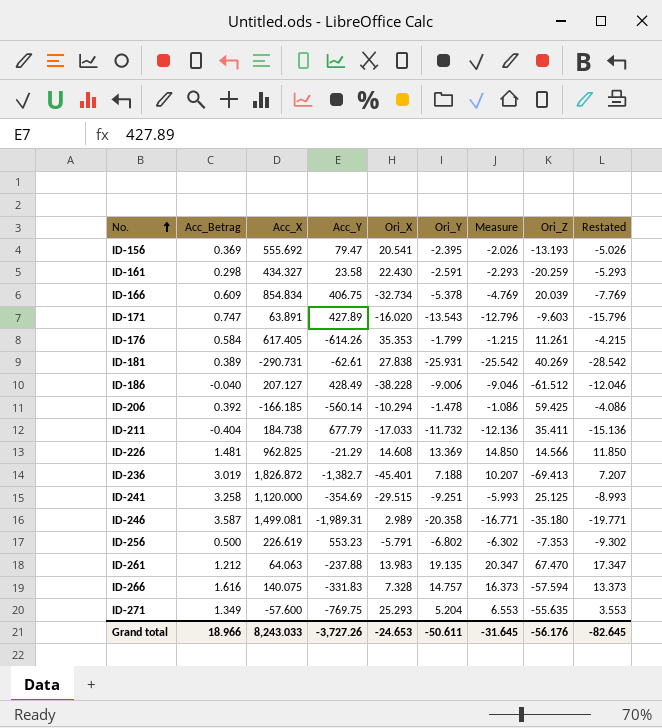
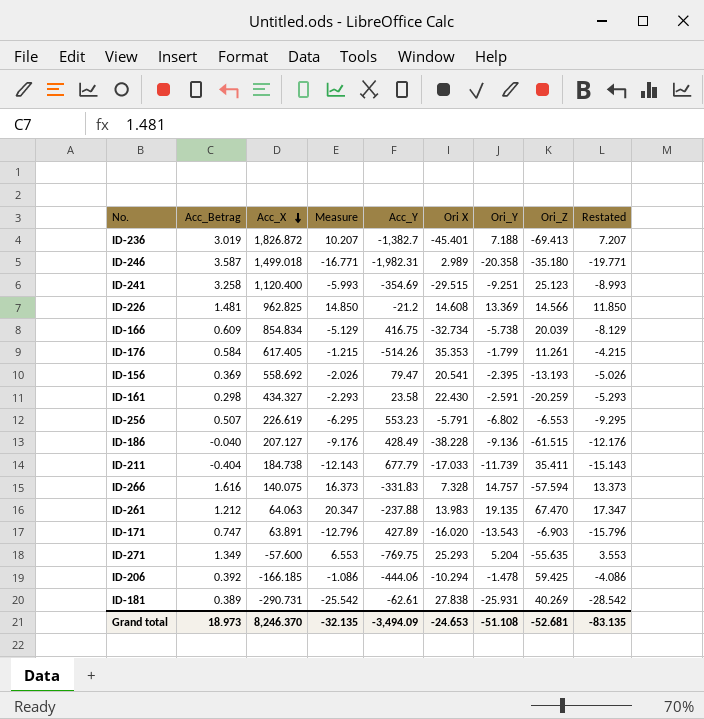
row order: No. ascending -> Acc_X descending
column Measure | position: 7 -> 4
column name: Ori_X -> Ori X
ID-246 | Acc_X: 1,499.081 -> 1,499.018
ID-246 | Acc_Y: -1,989.31 -> -1,982.31
ID-241 | Acc_X: 1,120.000 -> 1,120.400
ID-241 | Ori_Z: 25.125 -> 25.123
ID-226 | Acc_Y: -21.29 -> -21.2
ID-166 | Measure: -4.769 -> -5.129
ID-166 | Acc_Y: 406.75 -> 416.75
ID-166 | Ori_Y: -5.378 -> -5.738
ID-166 | Restated: -7.769 -> -8.129
ID-176 | Acc_Y: -614.26 -> -514.26
ID-156 | Acc_X: 555.692 -> 558.692
ID-256 | Acc_Betrag: 0.500 -> 0.507
ID-256 | Measure: -6.302 -> -6.295
ID-256 | Ori_Z: -7.353 -> -6.553
ID-256 | Restated: -9.302 -> -9.295
ID-186 | Measure: -9.046 -> -9.176
ID-186 | Ori_Y: -9.006 -> -9.136
ID-186 | Ori_Z: -61.512 -> -61.515
ID-186 | Restated: -12.046 -> -12.176
ID-211 | Measure: -12.136 -> -12.143
ID-211 | Ori_Y: -11.732 -> -11.739
ID-211 | Restated: -15.136 -> -15.143
ID-171 | Ori_Z: -9.603 -> -6.903
ID-206 | Acc_Y: -560.14 -> -444.06
Grand total | Acc_Betrag: 18.966 -> 18.973
Grand total | Acc_X: 8,243.033 -> 8,246.370
Grand total | Measure: -31.645 -> -32.135
Grand total | Acc_Y: -3,727.26 -> -3,494.09
Grand total | Ori_Y: -50.611 -> -51.108
Grand total | Ori_Z: -56.176 -> -52.681
Grand total | Restated: -82.645 -> -83.135

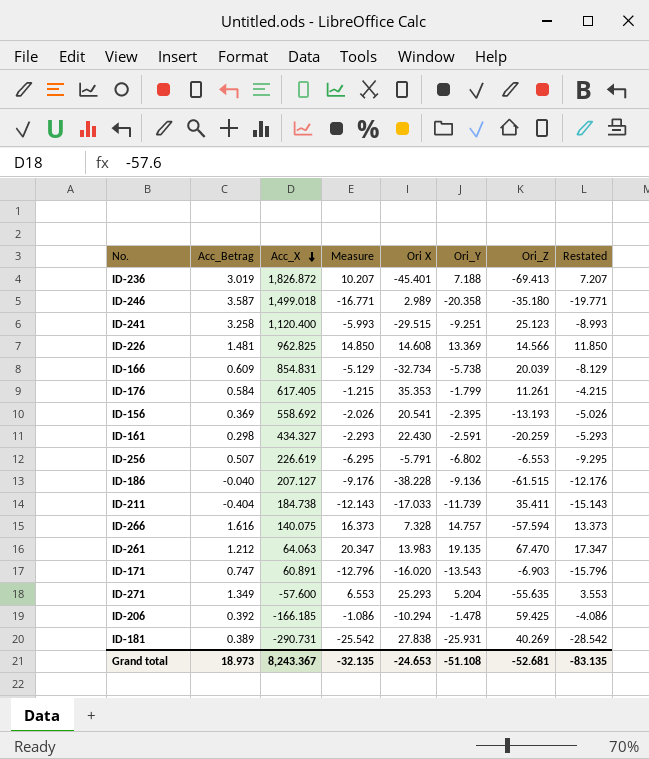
column Acc_Y | position: 5 -> none
ID-166 | Acc_X: 854.834 -> 854.831
ID-171 | Acc_X: 63.891 -> 60.891
Grand total | Acc_X: 8,246.370 -> 8,243.367

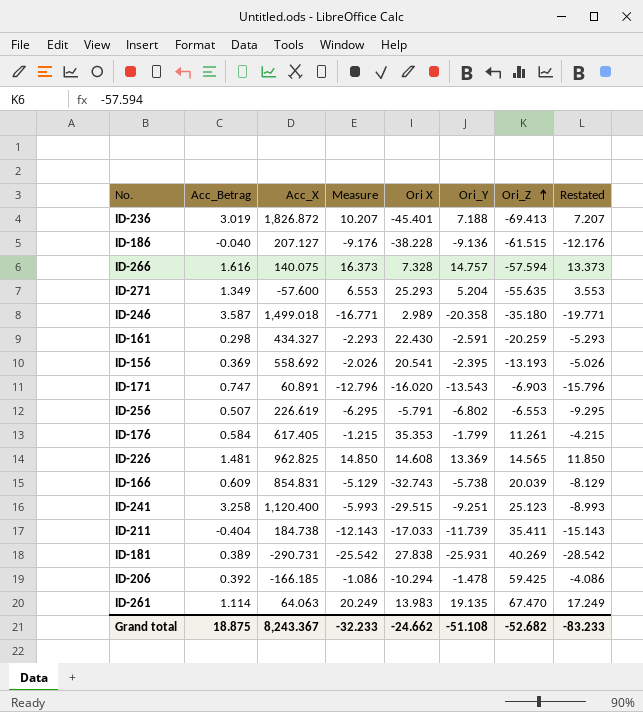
row order: Acc_X descending -> Ori_Z ascending
ID-226 | Ori_Z: 14.566 -> 14.565
ID-166 | Ori X: -32.734 -> -32.743
ID-261 | Acc_Betrag: 1.212 -> 1.114
ID-261 | Measure: 20.347 -> 20.249
ID-261 | Restated: 17.347 -> 17.249
Grand total | Acc_Betrag: 18.973 -> 18.875
Grand total | Measure: -32.135 -> -32.233
Grand total | Ori X: -24.653 -> -24.662
Grand total | Ori_Z: -52.681 -> -52.682
Grand total | Restated: -83.135 -> -83.233

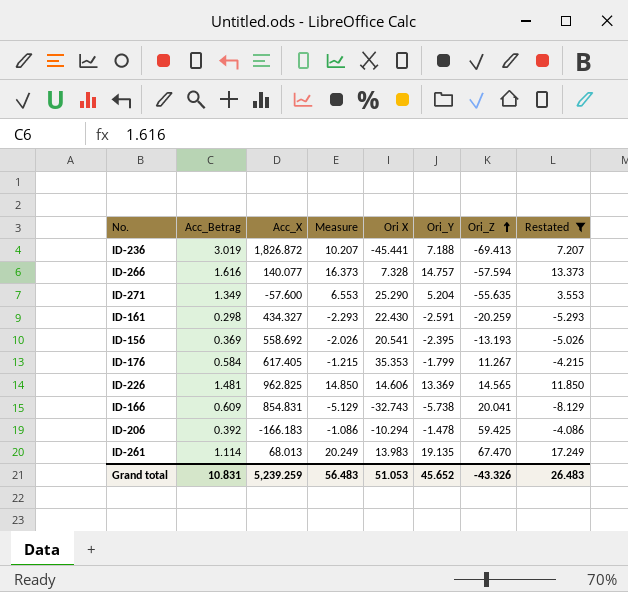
filter: none -> Restated >= -8.129
ID-236 | Ori X: -45.401 -> -45.441
ID-266 | Acc_X: 140.075 -> 140.077
ID-271 | Ori X: 25.293 -> 25.290
ID-176 | Ori_Z: 11.261 -> 11.267
ID-226 | Ori X: 14.608 -> 14.606
ID-166 | Ori_Z: 20.039 -> 20.041
ID-206 | Acc_X: -166.185 -> -166.183
ID-261 | Acc_X: 64.063 -> 68.013
Grand total | Acc_Betrag: 18.875 -> 10.831
Grand total | Acc_X: 8,243.367 -> 5,239.259
Grand total | Measure: -32.233 -> 56.483
Grand total | Ori X: -24.662 -> 51.053
Grand total | Ori_Y: -51.108 -> 45.652
Grand total | Ori_Z: -52.682 -> -43.326
Grand total | Restated: -83.233 -> 26.483

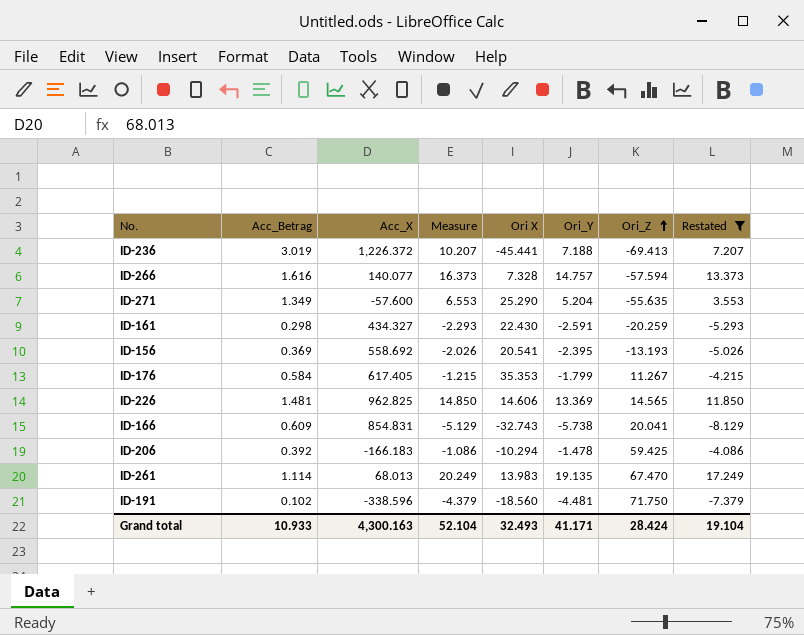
ID-236 | Acc_X: 1,826.872 -> 1,226.372
row ID-191: none -> 0.102 | -338.596 | -4.379 | -18.560 | -4.481 | 71.750 | -7.379
Grand total | Acc_Betrag: 10.831 -> 10.933
Grand total | Acc_X: 5,239.259 -> 4,300.163
Grand total | Measure: 56.483 -> 52.104
Grand total | Ori X: 51.053 -> 32.493
Grand total | Ori_Y: 45.652 -> 41.171
Grand total | Ori_Z: -43.326 -> 28.424
Grand total | Restated: 26.483 -> 19.104

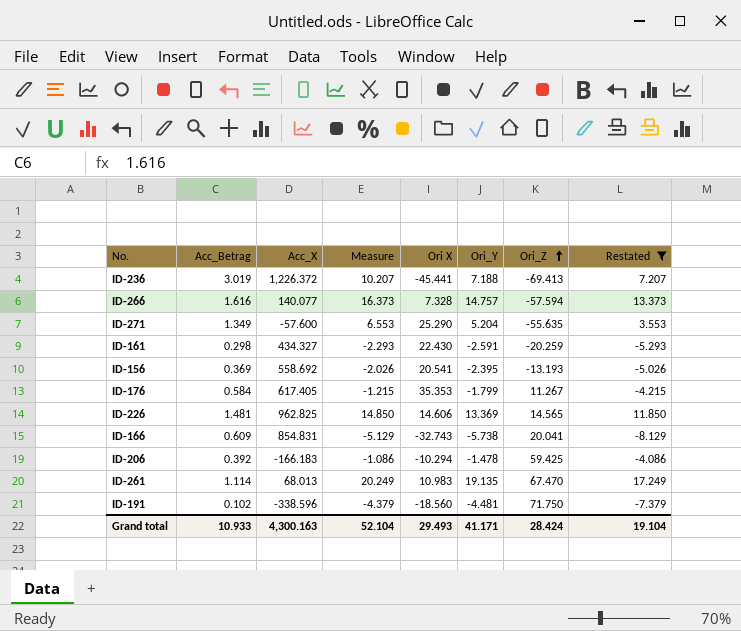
ID-261 | Ori X: 13.983 -> 10.983
Grand total | Ori X: 32.493 -> 29.493

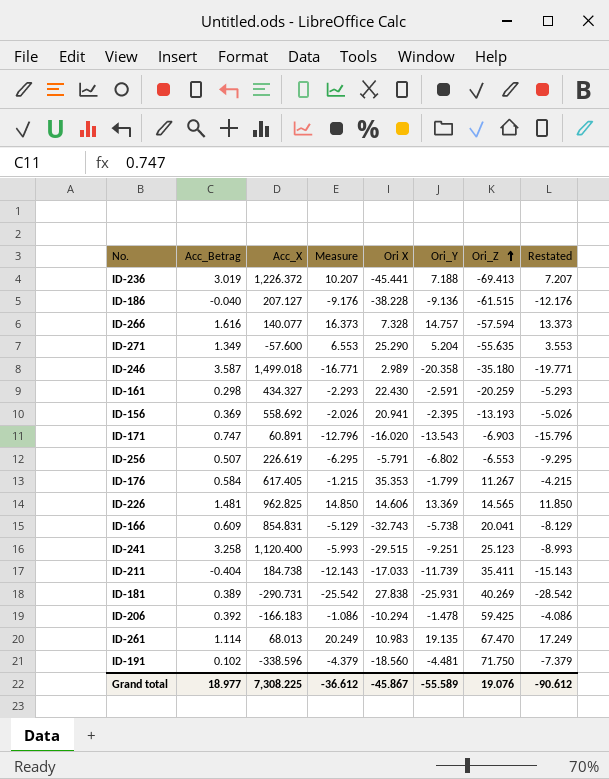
filter: Restated >= -8.129 -> none
ID-156 | Ori X: 20.541 -> 20.941
Grand total | Acc_Betrag: 10.933 -> 18.977
Grand total | Acc_X: 4,300.163 -> 7,308.225
Grand total | Measure: 52.104 -> -36.612
Grand total | Ori X: 29.493 -> -45.867
Grand total | Ori_Y: 41.171 -> -55.589
Grand total | Ori_Z: 28.424 -> 19.076
Grand total | Restated: 19.104 -> -90.612

